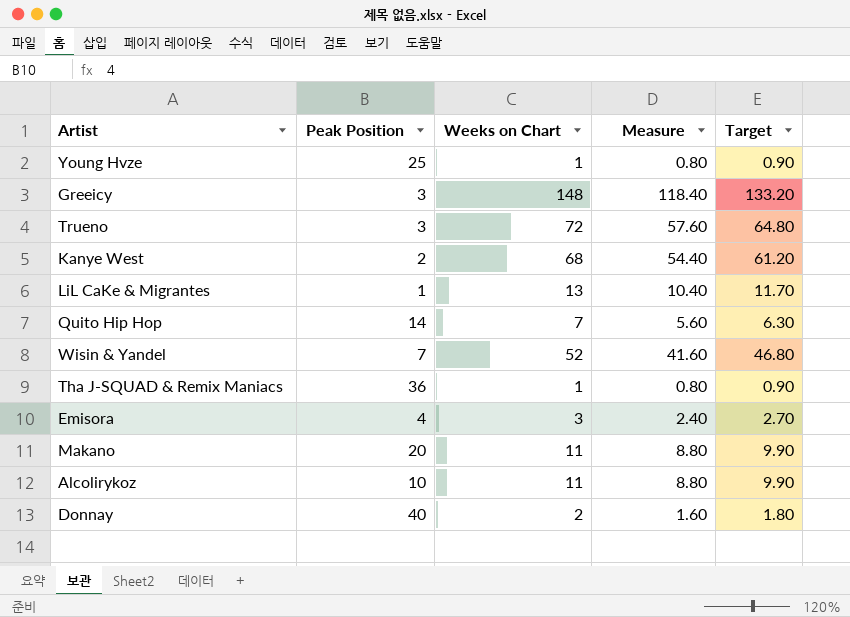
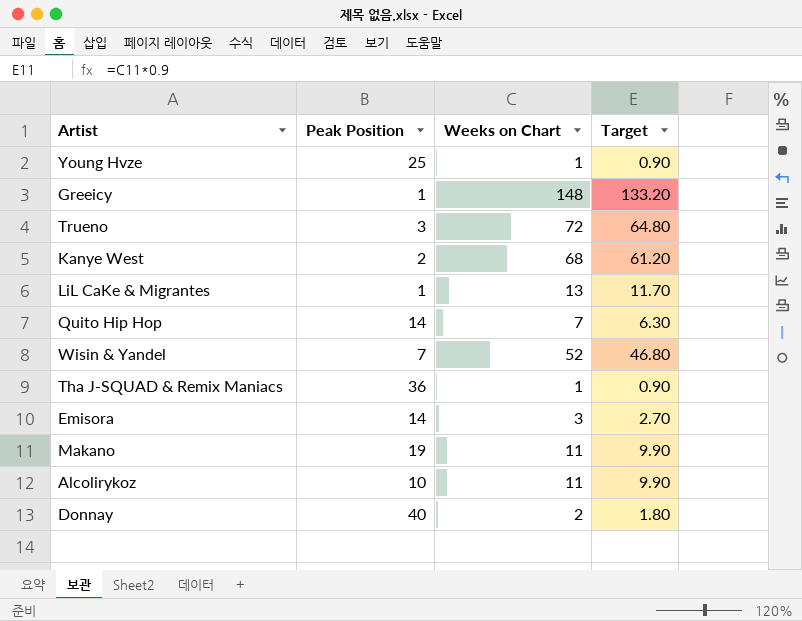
column Measure | formula: [Weeks on Chart] * 0.8 -> none
Greeicy | Peak Position: 3 -> 1
Emisora | Peak Position: 4 -> 14
Makano | Peak Position: 20 -> 19

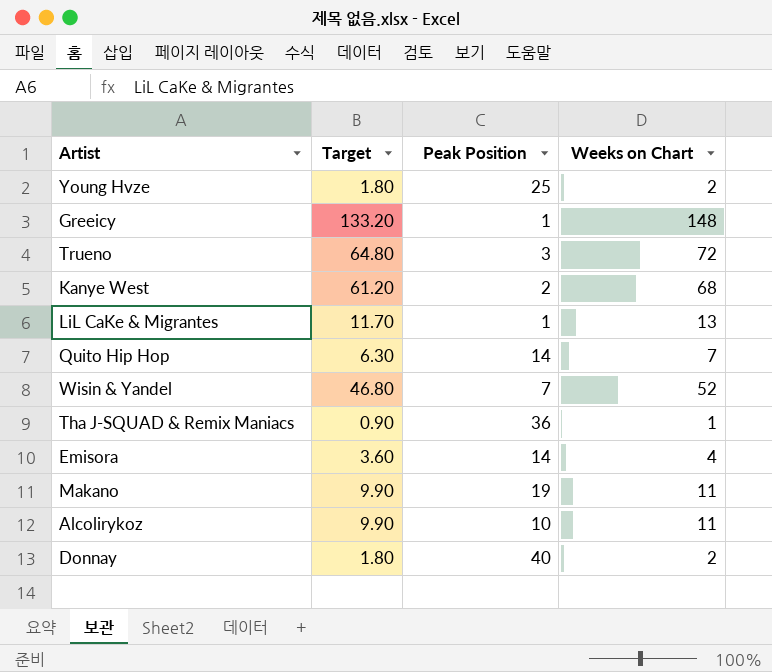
column Target | position: 4 -> 2
Young Hvze | Target: 0.90 -> 1.80
Young Hvze | Weeks on Chart: 1 -> 2
Emisora | Target: 2.70 -> 3.60
Emisora | Weeks on Chart: 3 -> 4

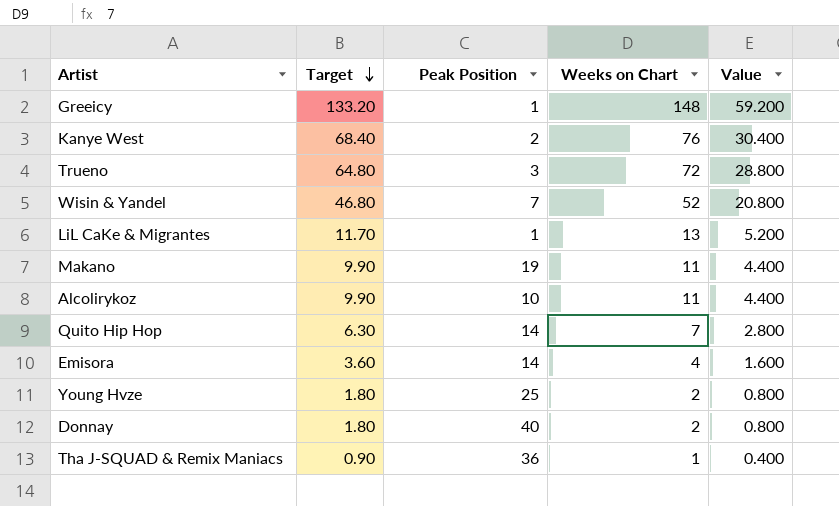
row order: none -> Target descending
column Value | formula: none -> [Weeks on Chart] * 0.4
Kanye West | Target: 61.20 -> 68.40
Kanye West | Weeks on Chart: 68 -> 76

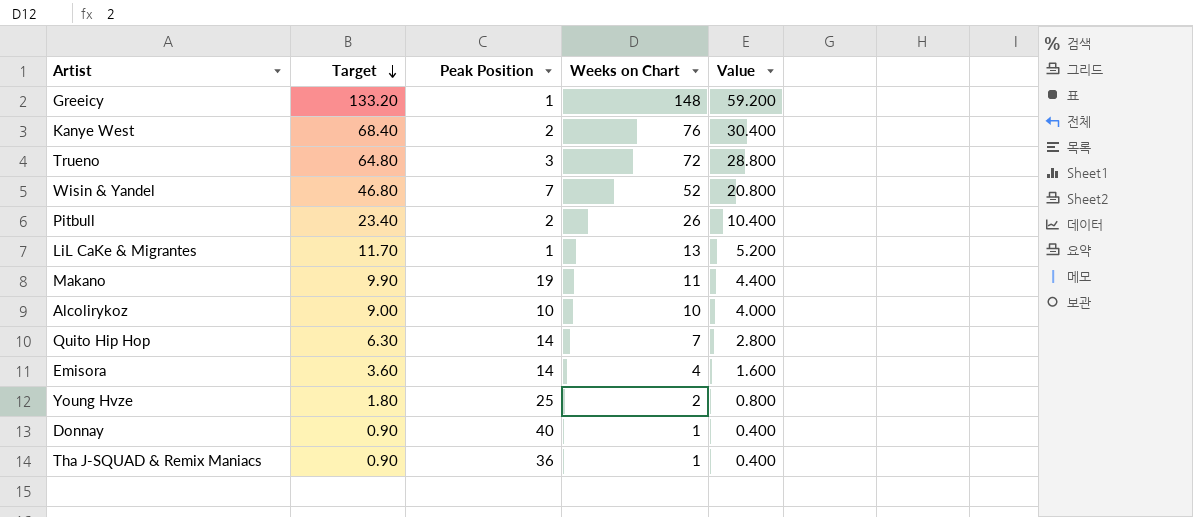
row Pitbull: none -> 23.40 | 2 | 26 | 10.400
Alcolirykoz | Target: 9.90 -> 9.00
Alcolirykoz | Weeks on Chart: 11 -> 10
Alcolirykoz | Value: 4.400 -> 4.000
Donnay | Target: 1.80 -> 0.90
Donnay | Weeks on Chart: 2 -> 1
Donnay | Value: 0.800 -> 0.400

